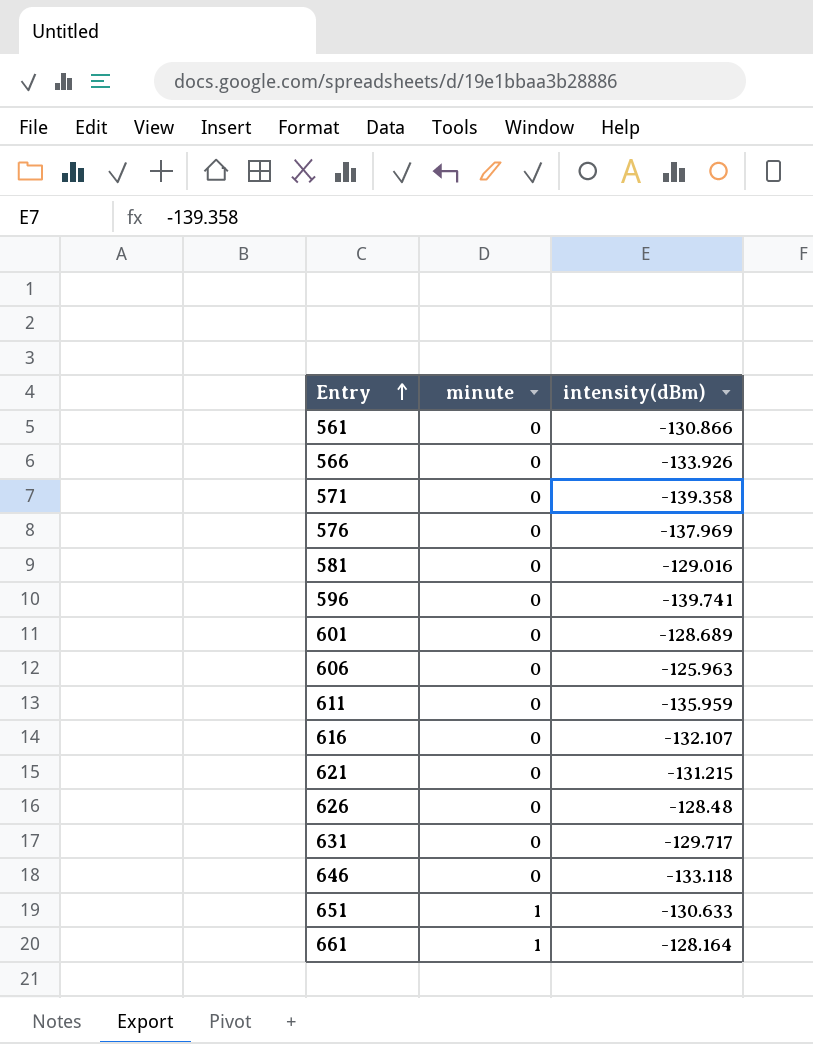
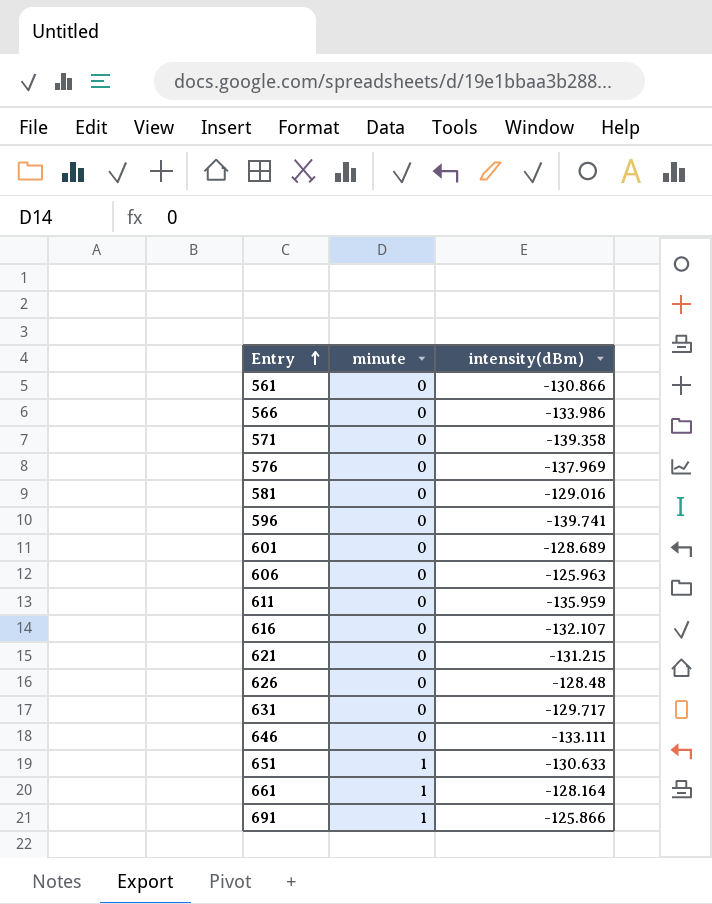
566 | intensity(dBm): -133.926 -> -133.986
646 | intensity(dBm): -133.118 -> -133.111
row 691: none -> 1 | -125.866

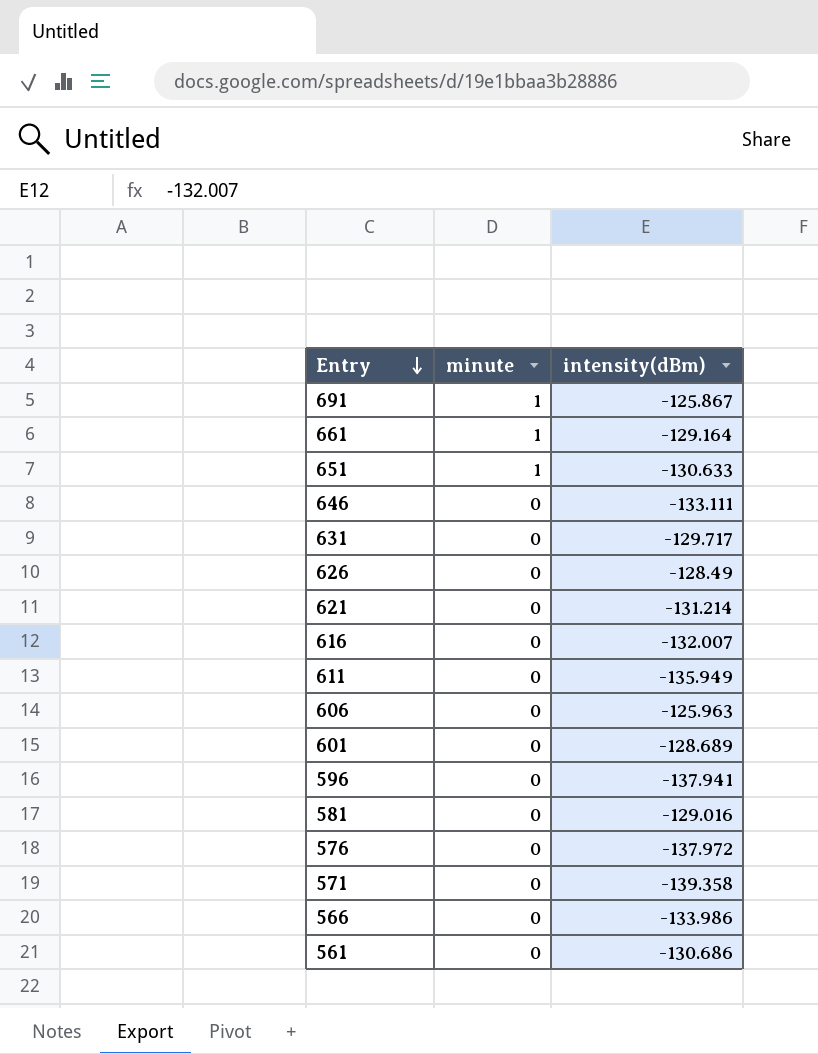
row order: Entry ascending -> Entry descending
691 | intensity(dBm): -125.866 -> -125.867
661 | intensity(dBm): -128.164 -> -129.164
626 | intensity(dBm): -128.48 -> -128.49
621 | intensity(dBm): -131.215 -> -131.214
616 | intensity(dBm): -132.107 -> -132.007
611 | intensity(dBm): -135.959 -> -135.949
596 | intensity(dBm): -139.741 -> -137.941
576 | intensity(dBm): -137.969 -> -137.972
561 | intensity(dBm): -130.866 -> -130.686

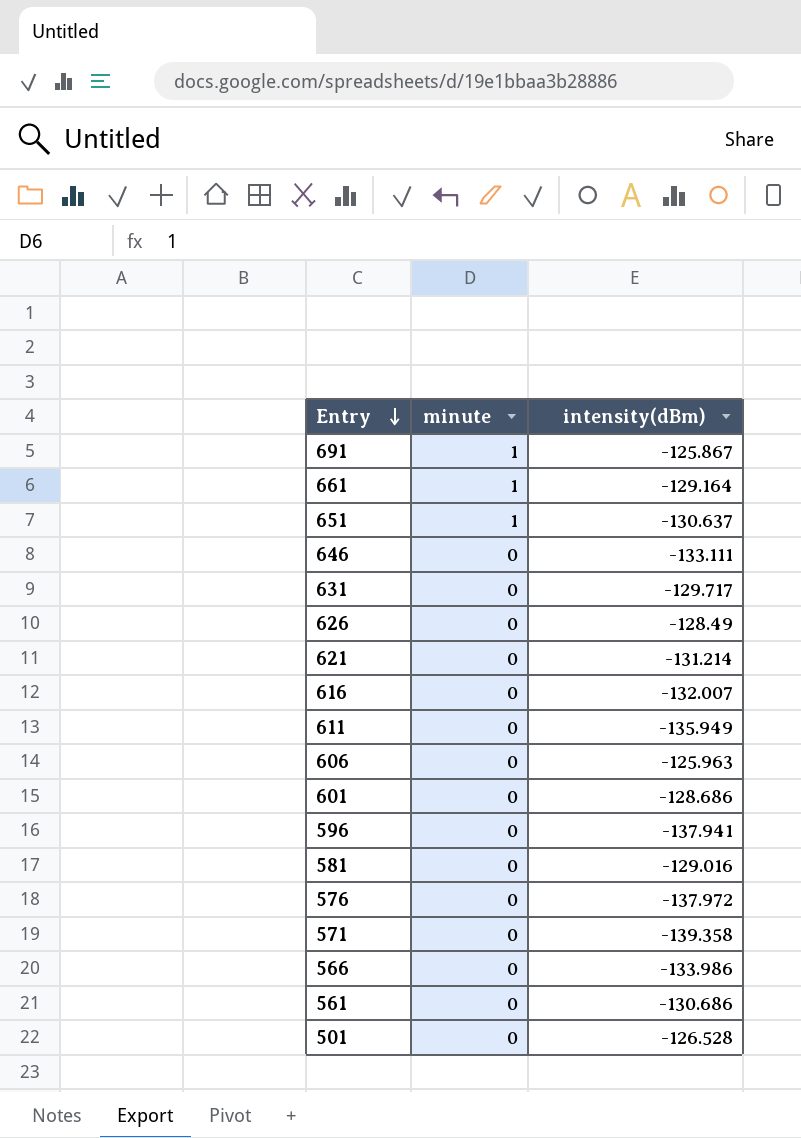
651 | intensity(dBm): -130.633 -> -130.637
601 | intensity(dBm): -128.689 -> -128.686
row 501: none -> 0 | -126.528

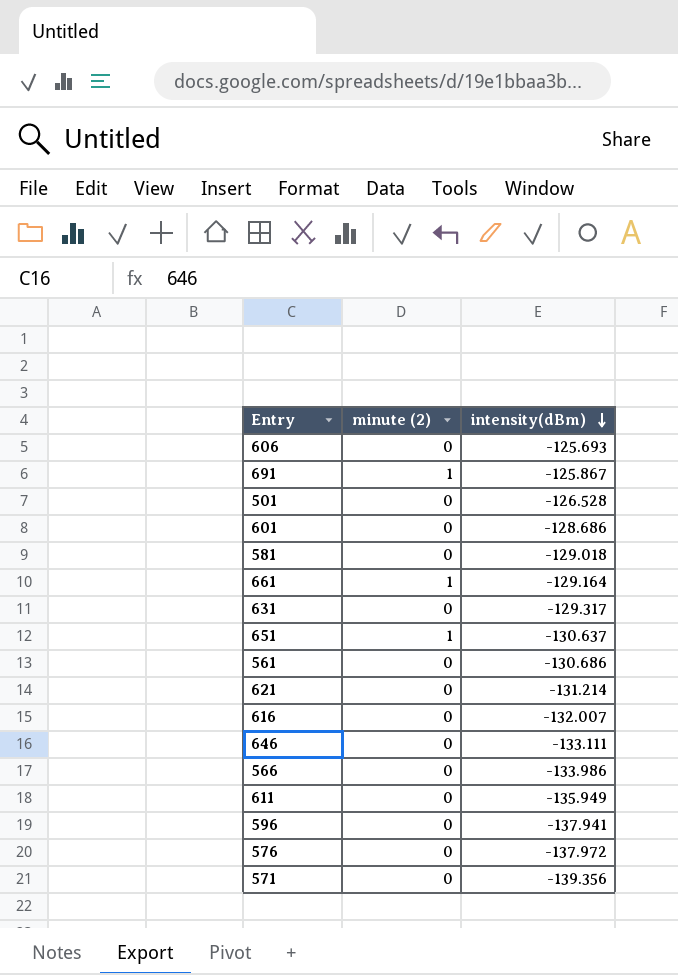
row order: Entry descending -> intensity(dBm) descending
column name: minute -> minute (2)
row 626: 0 | -128.49 -> none
606 | intensity(dBm): -125.963 -> -125.693
581 | intensity(dBm): -129.016 -> -129.018
631 | intensity(dBm): -129.717 -> -129.317
571 | intensity(dBm): -139.358 -> -139.356

